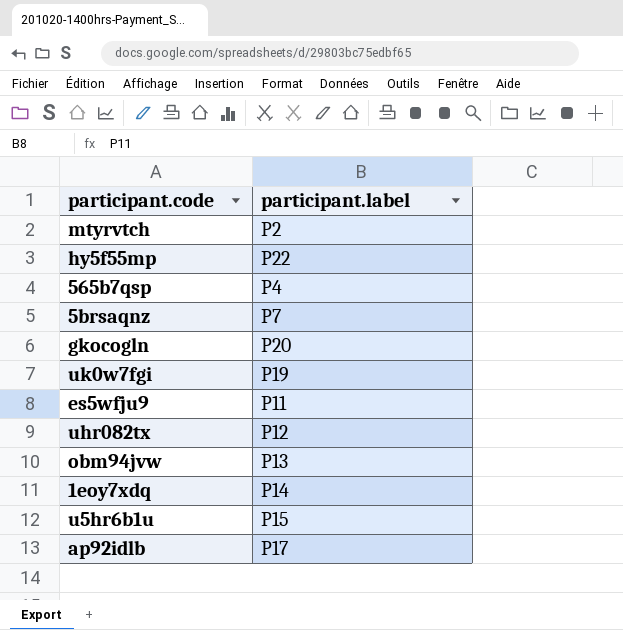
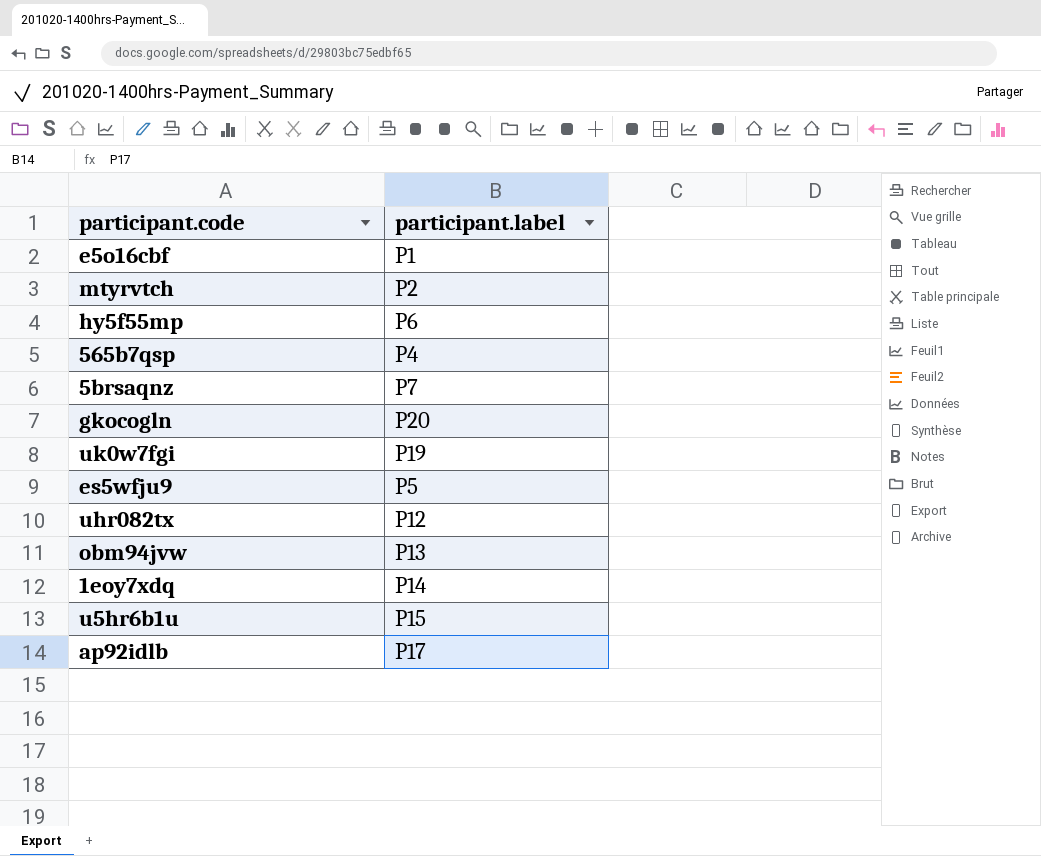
row e5o16cbf: none -> P1
hy5f55mp | participant.label: P22 -> P6
es5wfju9 | participant.label: P11 -> P5

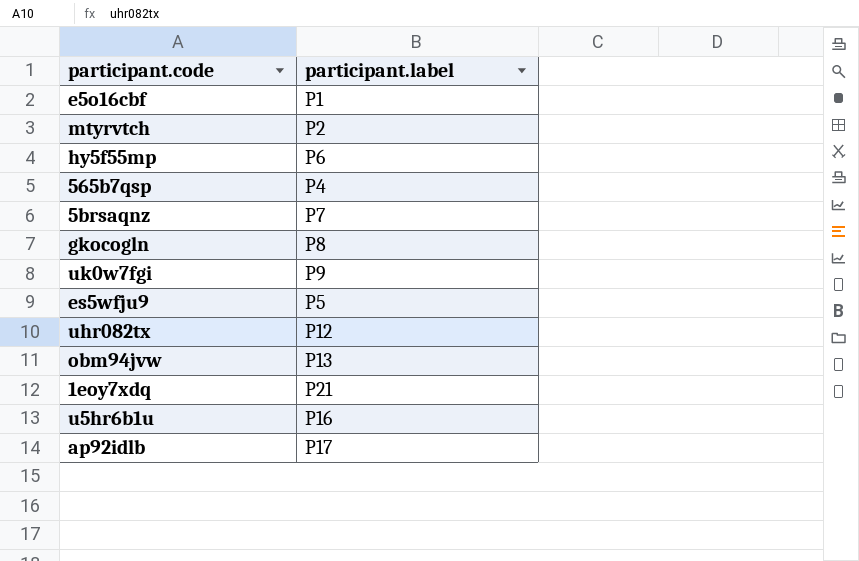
gkocogln | participant.label: P20 -> P8
uk0w7fgi | participant.label: P19 -> P9
1eoy7xdq | participant.label: P14 -> P21
u5hr6b1u | participant.label: P15 -> P16

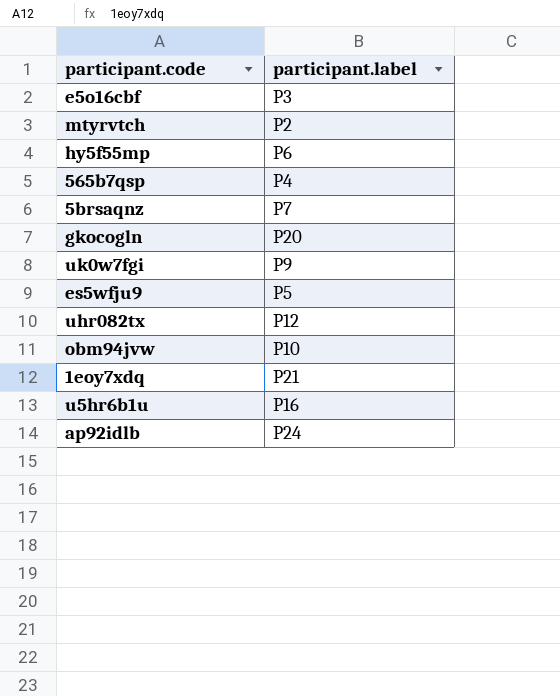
e5o16cbf | participant.label: P1 -> P3
gkocogln | participant.label: P8 -> P20
obm94jvw | participant.label: P13 -> P10
ap92idlb | participant.label: P17 -> P24

